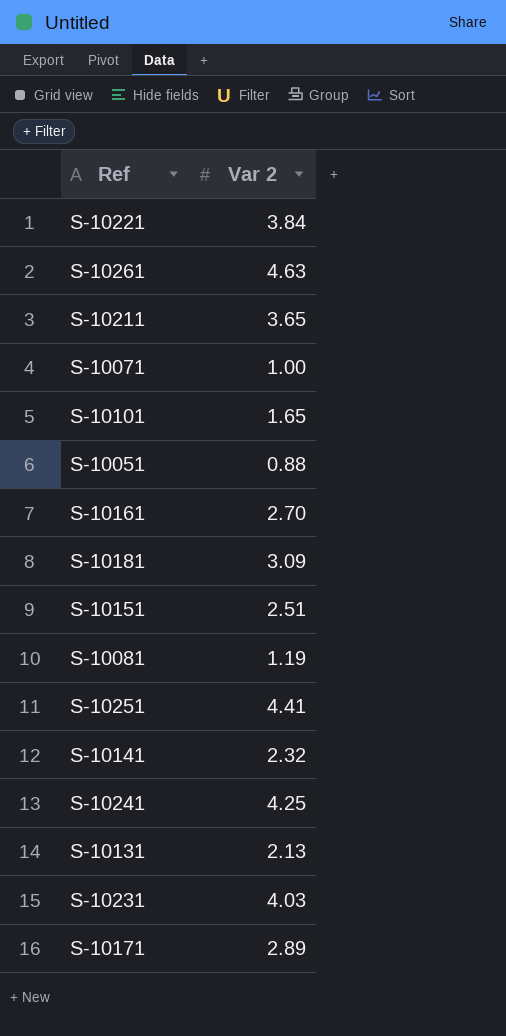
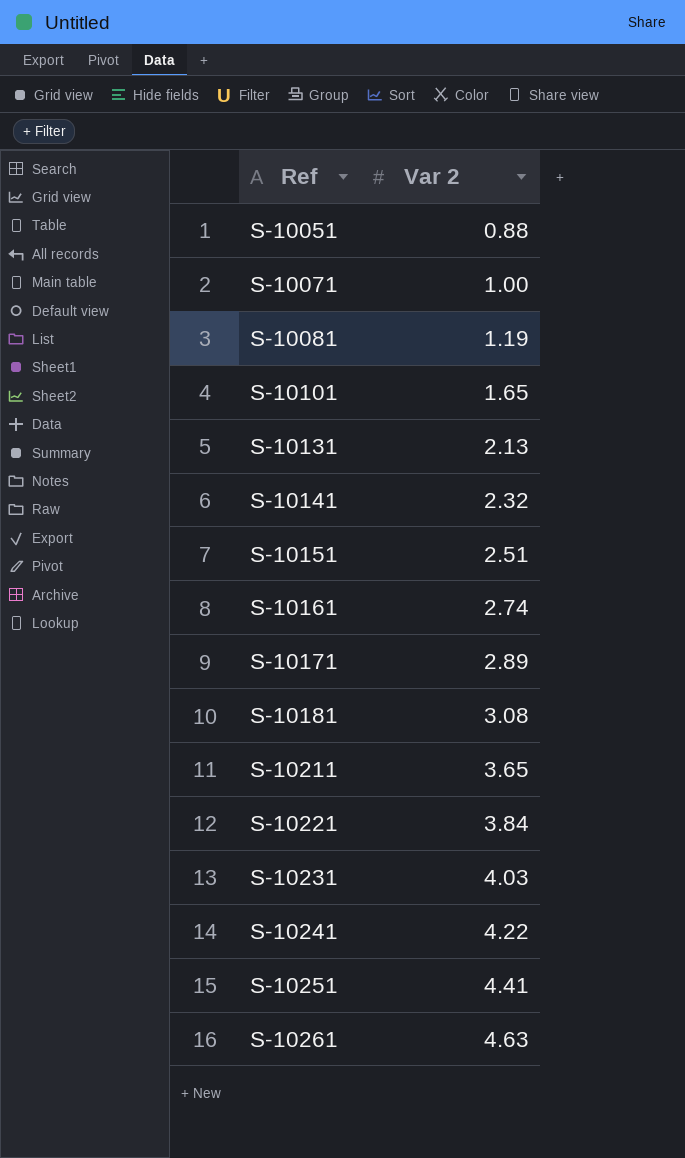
row order: none -> Ref ascending
S-10161 | Var 2: 2.70 -> 2.74
S-10181 | Var 2: 3.09 -> 3.08
S-10241 | Var 2: 4.25 -> 4.22

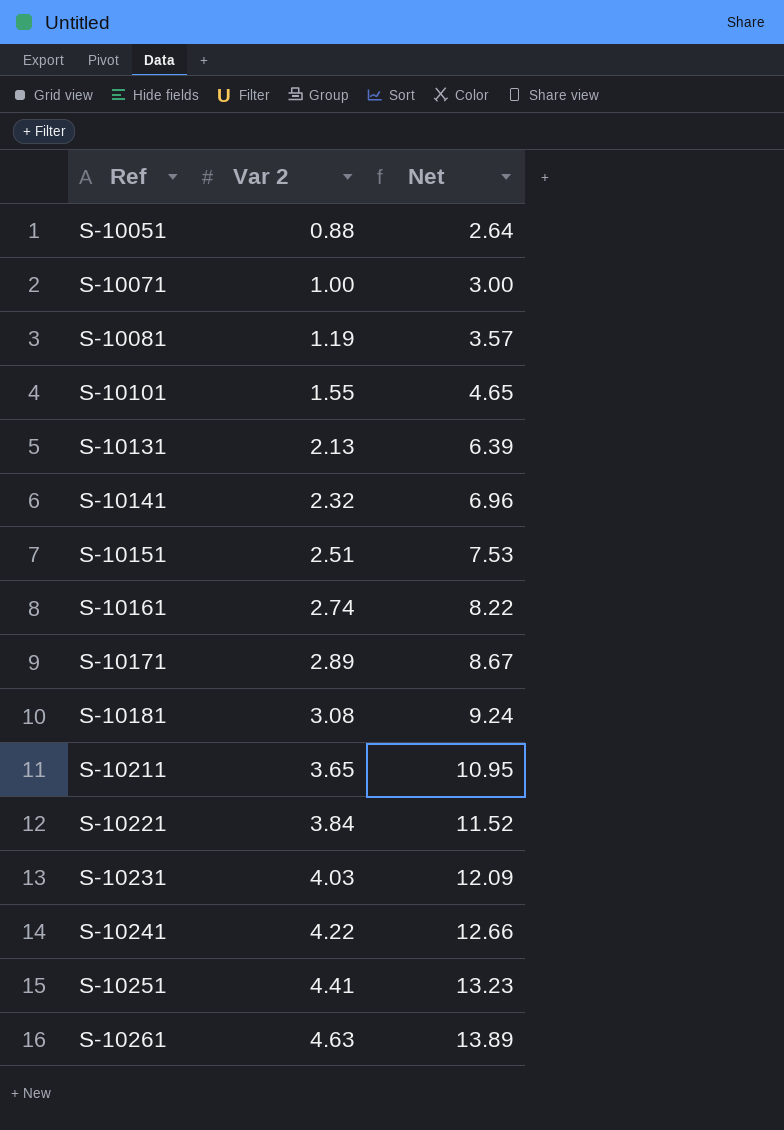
column Net | formula: none -> [Var 2] * 3
S-10101 | Var 2: 1.65 -> 1.55

